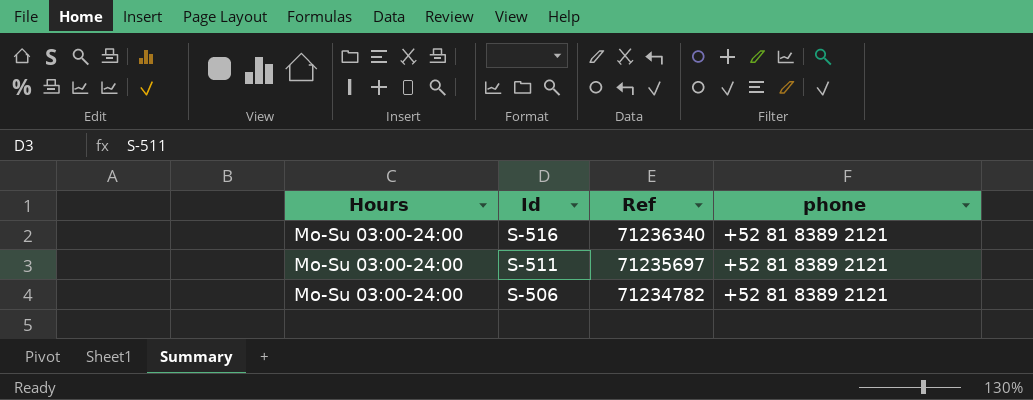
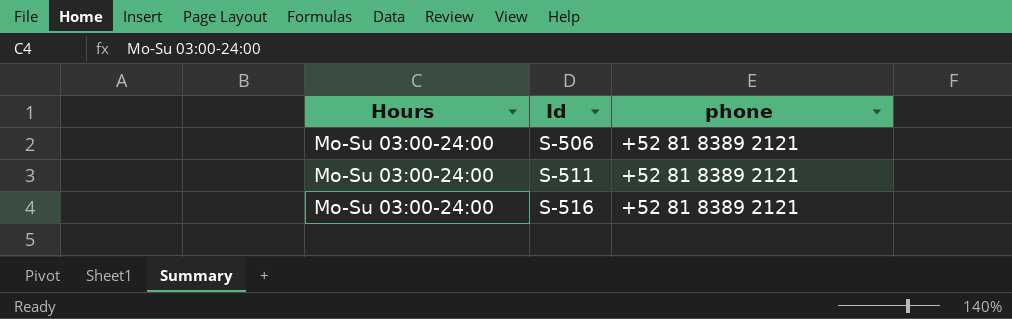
row order: Id descending -> Id ascending
column Ref | position: 3 -> none

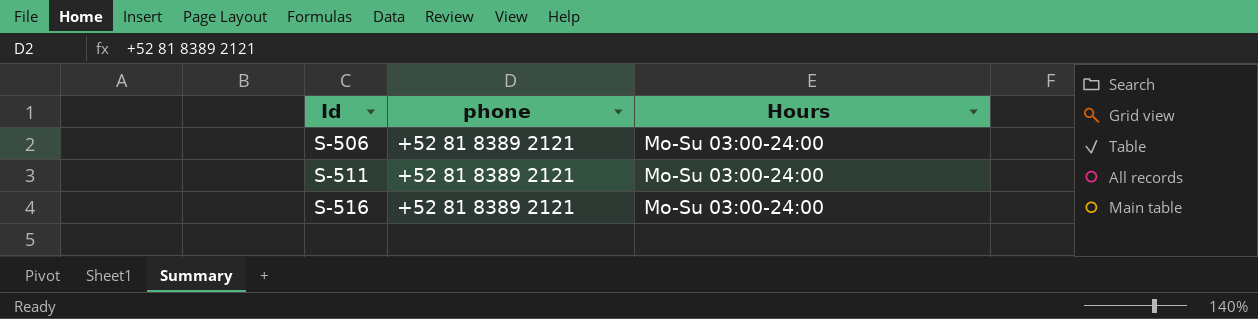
column Hours | position: 1 -> 3

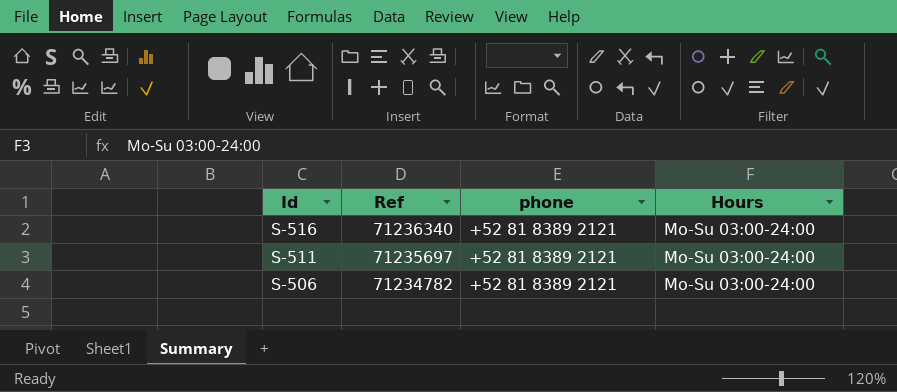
row order: Id ascending -> Id descending
column Ref | position: none -> 2

